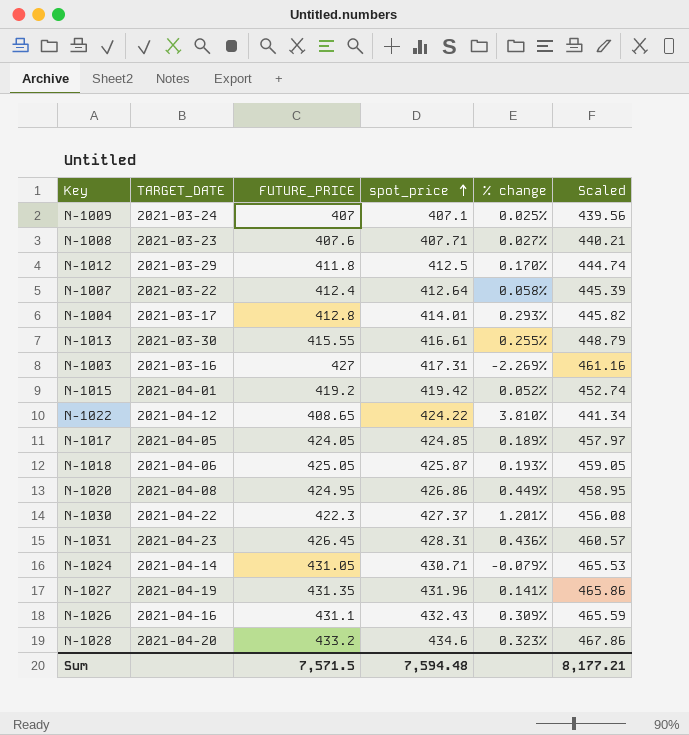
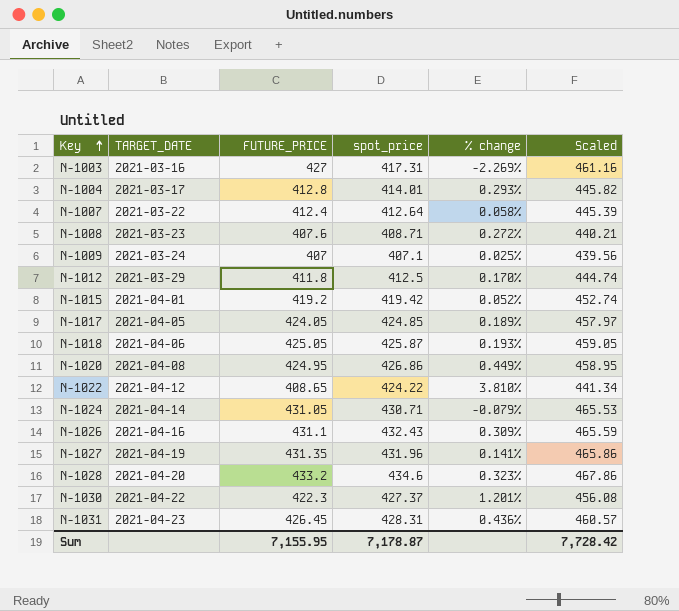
row order: spot_price ascending -> Key ascending
row N-1013: 2021-03-30 | 415.55 | 416.61 | 0.255% | 448.79 -> none
N-1008 | spot_price: 407.71 -> 408.71
N-1008 | % change: 0.027% -> 0.272%
Sum | FUTURE_PRICE: 7,571.5 -> 7,155.95
Sum | spot_price: 7,594.48 -> 7,178.87
Sum | Scaled: 8,177.21 -> 7,728.42

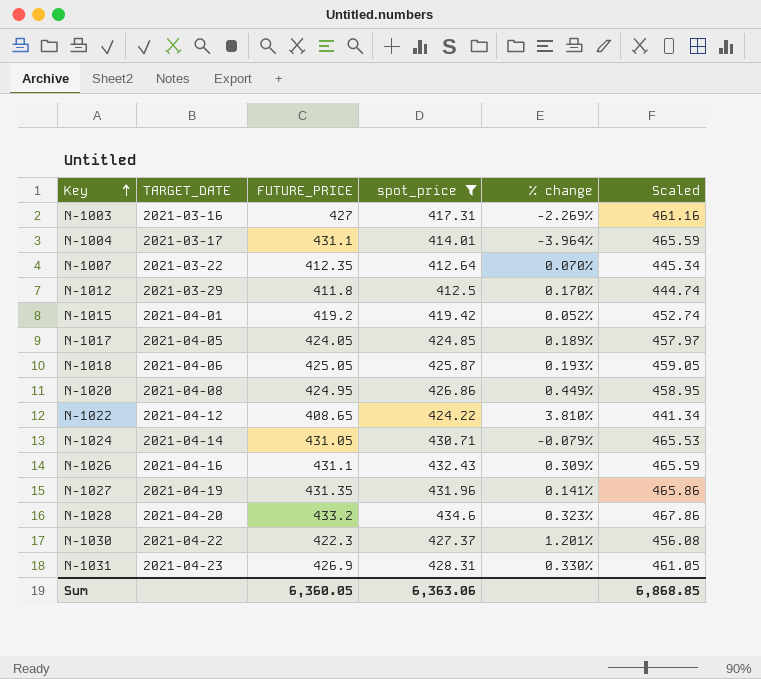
filter: none -> spot_price >= 412.5
N-1004 | FUTURE_PRICE: 412.8 -> 431.1
N-1004 | % change: 0.293% -> -3.964%
N-1004 | Scaled: 445.82 -> 465.59
N-1007 | FUTURE_PRICE: 412.4 -> 412.35
N-1007 | % change: 0.058% -> 0.070%
N-1007 | Scaled: 445.39 -> 445.34
N-1031 | FUTURE_PRICE: 426.45 -> 426.9
N-1031 | % change: 0.436% -> 0.330%
N-1031 | Scaled: 460.57 -> 461.05
Sum | FUTURE_PRICE: 7,155.95 -> 6,360.05
Sum | spot_price: 7,178.87 -> 6,363.06
Sum | Scaled: 7,728.42 -> 6,868.85

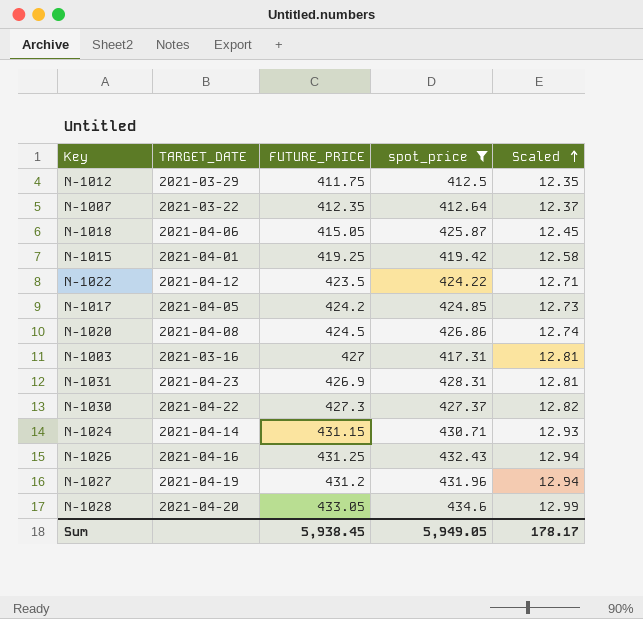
row order: Key ascending -> Scaled ascending
column % change | formula: ([spot_price] - [FUTURE_PRICE]) / [FUTURE_PRICE] -> none
column Scaled | formula: [FUTURE_PRICE] * 1.08 -> [FUTURE_PRICE] * 0.03
row N-1004: 2021-03-17 | 431.1 | 414.01 | -3.964% | 465.59 -> none
N-1012 | FUTURE_PRICE: 411.8 -> 411.75
N-1018 | FUTURE_PRICE: 425.05 -> 415.05
N-1015 | FUTURE_PRICE: 419.2 -> 419.25
N-1022 | FUTURE_PRICE: 408.65 -> 423.5
N-1017 | FUTURE_PRICE: 424.05 -> 424.2
N-1020 | FUTURE_PRICE: 424.95 -> 424.5
N-1030 | FUTURE_PRICE: 422.3 -> 427.3
N-1024 | FUTURE_PRICE: 431.05 -> 431.15
N-1026 | FUTURE_PRICE: 431.1 -> 431.25
N-1027 | FUTURE_PRICE: 431.35 -> 431.2
N-1028 | FUTURE_PRICE: 433.2 -> 433.05
Sum | FUTURE_PRICE: 6,360.05 -> 5,938.45
Sum | spot_price: 6,363.06 -> 5,949.05
Sum | Scaled: 6,868.85 -> 178.17

